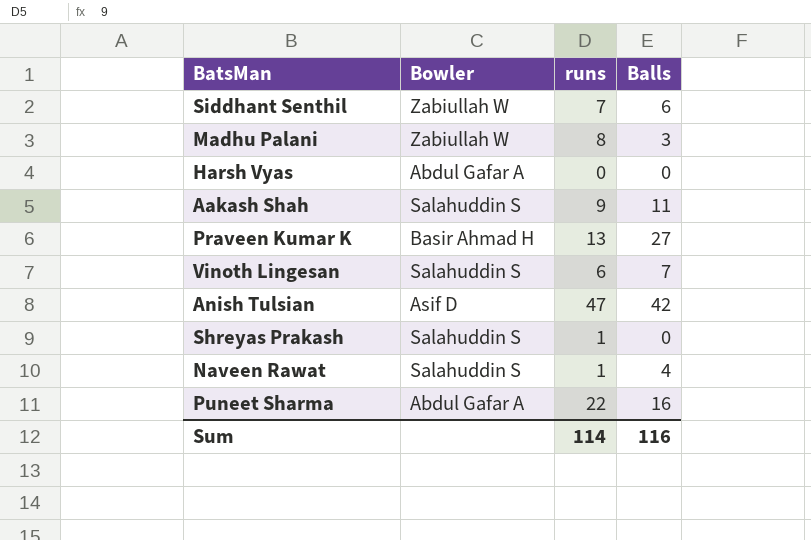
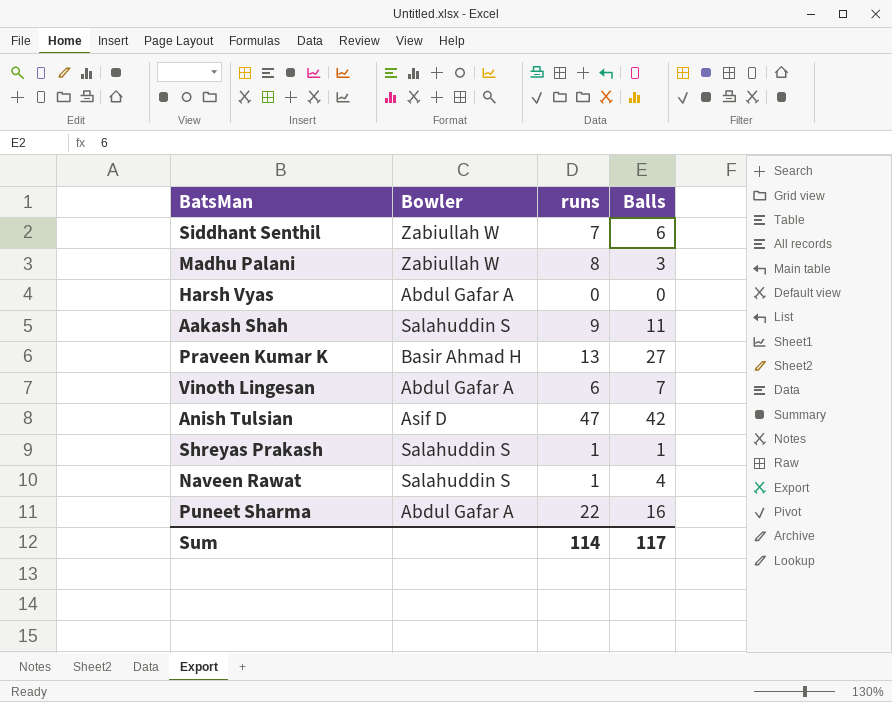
Vinoth Lingesan | Bowler: Salahuddin S -> Abdul Gafar A
Shreyas Prakash | Balls: 0 -> 1
Sum | Balls: 116 -> 117

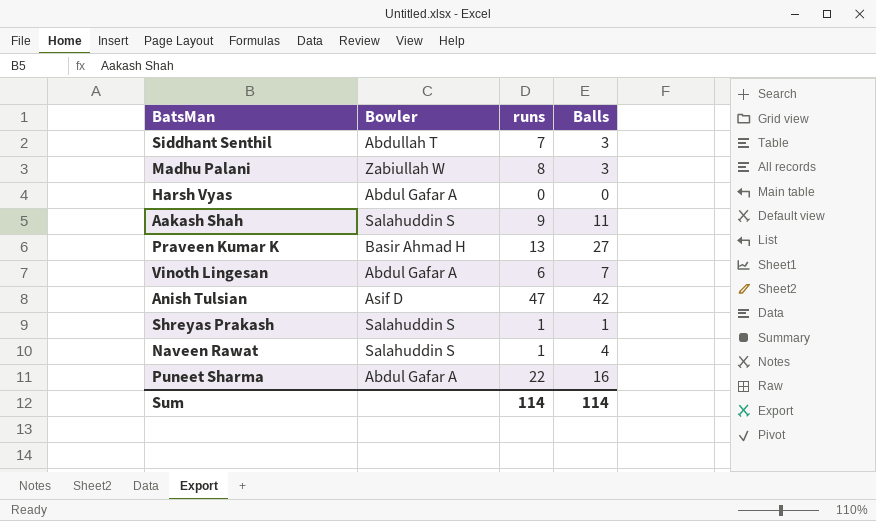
Siddhant Senthil | Bowler: Zabiullah W -> Abdullah T
Siddhant Senthil | Balls: 6 -> 3
Sum | Balls: 117 -> 114

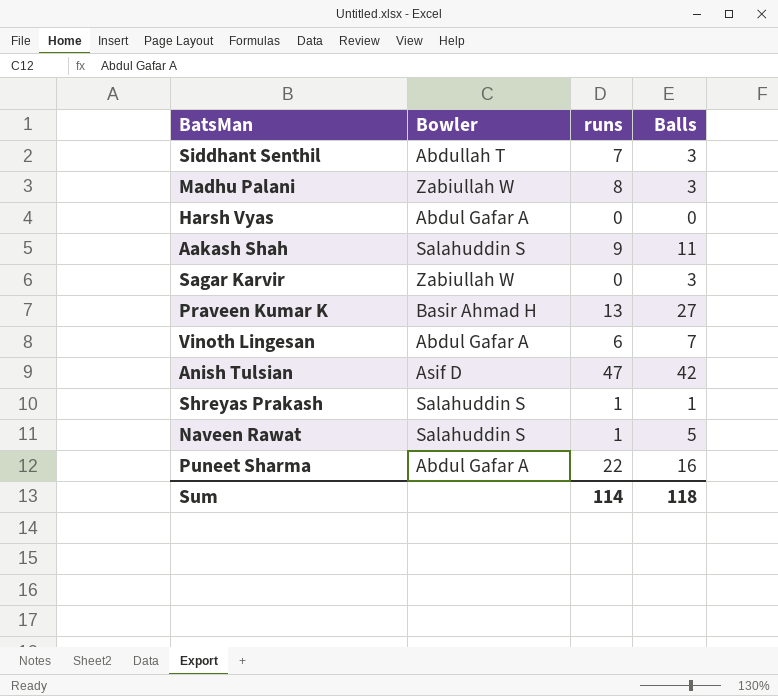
row Sagar Karvir: none -> Zabiullah W | 0 | 3
Naveen Rawat | Balls: 4 -> 5
Sum | Balls: 114 -> 118

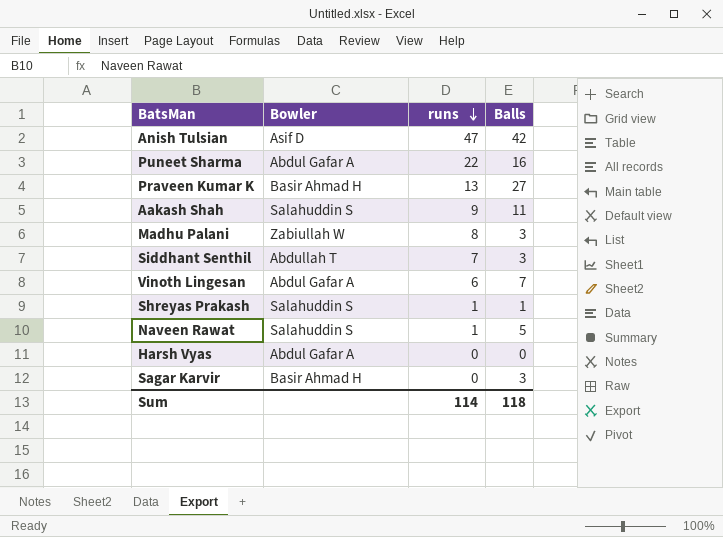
row order: none -> runs descending
Sagar Karvir | Bowler: Zabiullah W -> Basir Ahmad H

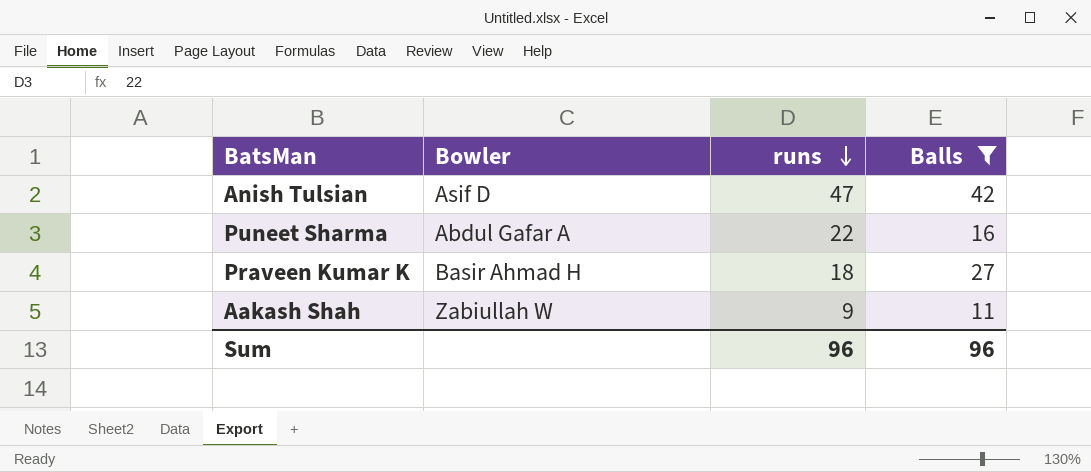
filter: none -> Balls >= 11
Praveen Kumar K | runs: 13 -> 18
Aakash Shah | Bowler: Salahuddin S -> Zabiullah W
Sum | runs: 114 -> 96
Sum | Balls: 118 -> 96

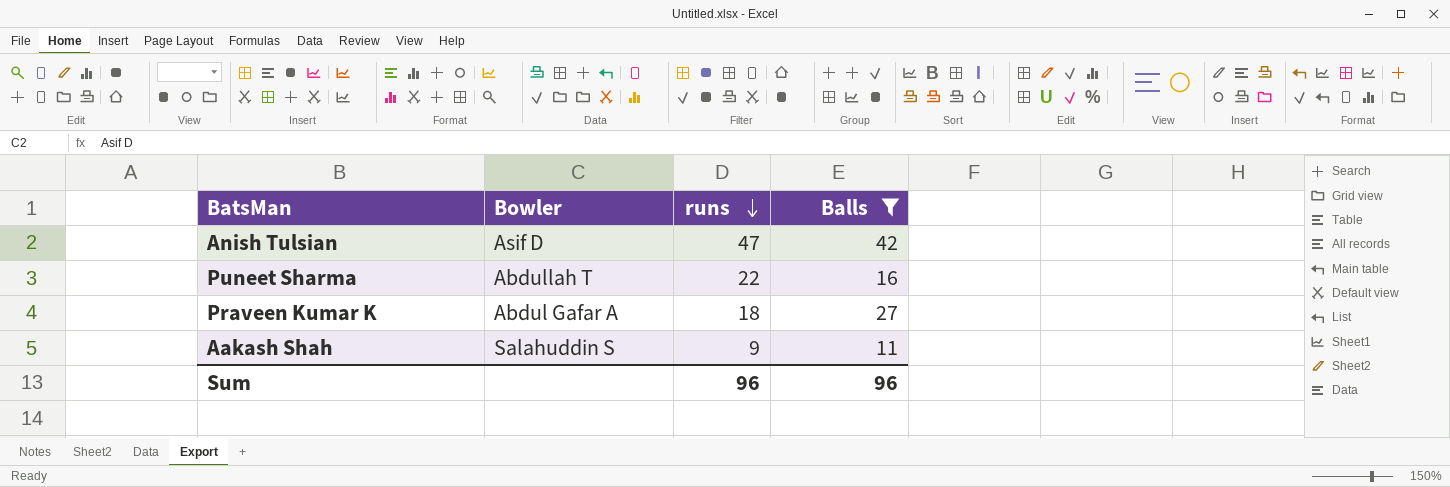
Puneet Sharma | Bowler: Abdul Gafar A -> Abdullah T
Praveen Kumar K | Bowler: Basir Ahmad H -> Abdul Gafar A
Aakash Shah | Bowler: Zabiullah W -> Salahuddin S

